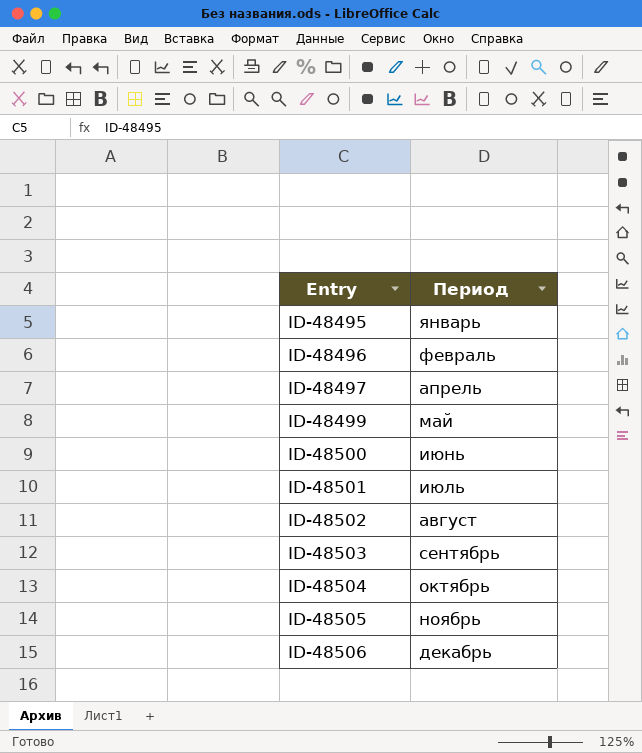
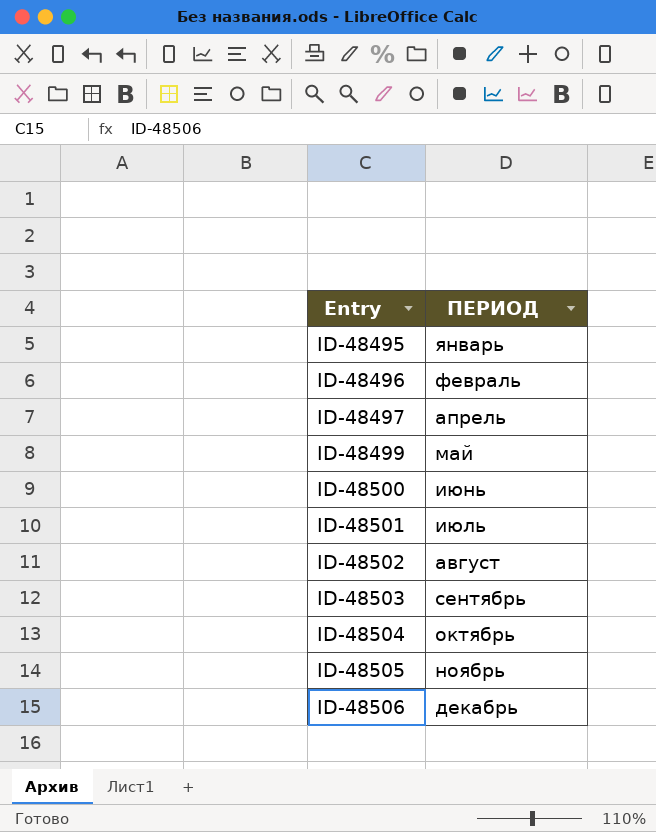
column name: Период -> ПЕРИОД

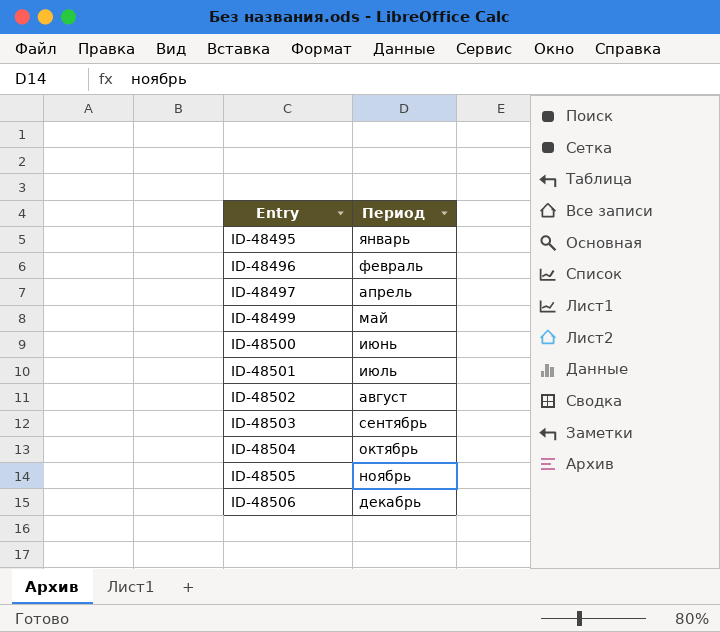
column name: ПЕРИОД -> Период

